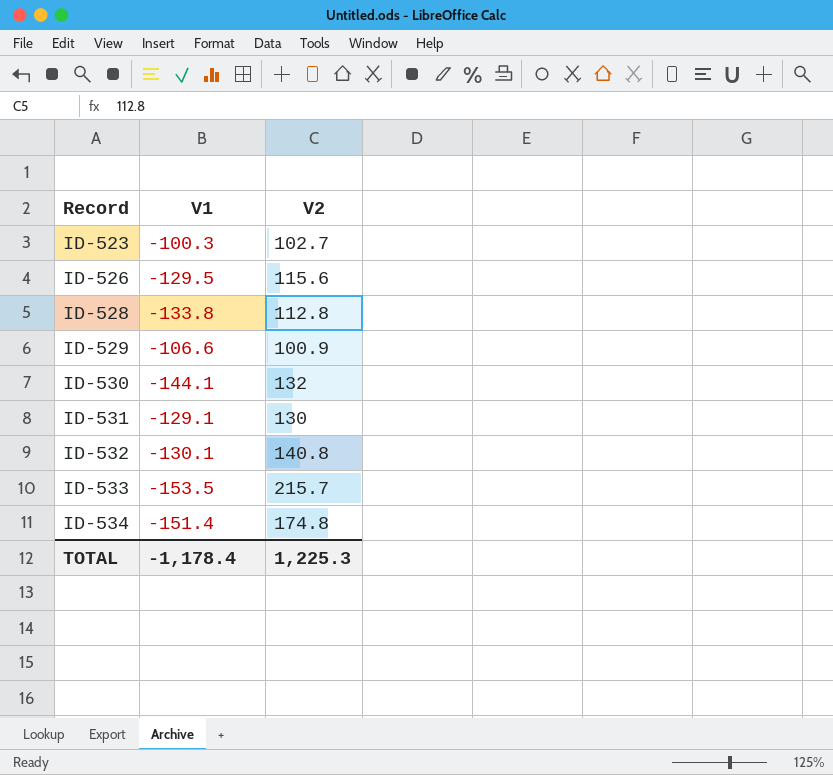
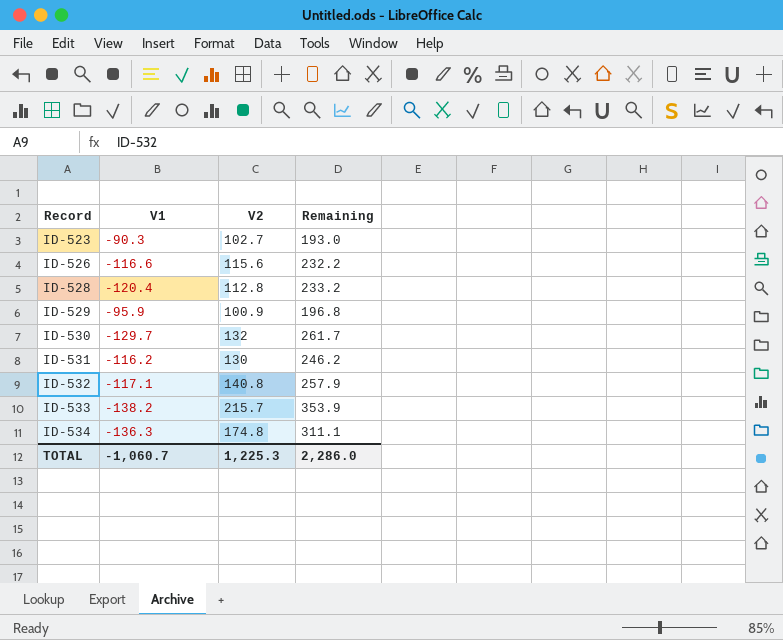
column Remaining | formula: none -> [V2] - [V1]
ID-523 | V1: -100.3 -> -90.3
ID-526 | V1: -129.5 -> -116.6
ID-528 | V1: -133.8 -> -120.4
ID-529 | V1: -106.6 -> -95.9
ID-530 | V1: -144.1 -> -129.7
ID-531 | V1: -129.1 -> -116.2
ID-532 | V1: -130.1 -> -117.1
ID-533 | V1: -153.5 -> -138.2
ID-534 | V1: -151.4 -> -136.3
TOTAL | V1: -1,178.4 -> -1,060.7

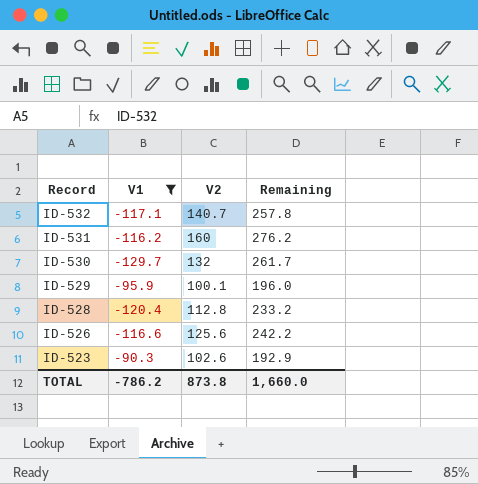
filter: none -> V1 >= -129.7
row order: Record ascending -> Record descending
ID-532 | V2: 140.8 -> 140.7
ID-532 | Remaining: 257.9 -> 257.8
ID-531 | V2: 130 -> 160
ID-531 | Remaining: 246.2 -> 276.2
ID-529 | V2: 100.9 -> 100.1
ID-529 | Remaining: 196.8 -> 196.0
ID-526 | V2: 115.6 -> 125.6
ID-526 | Remaining: 232.2 -> 242.2
ID-523 | V2: 102.7 -> 102.6
ID-523 | Remaining: 193.0 -> 192.9
TOTAL | V1: -1,060.7 -> -786.2
TOTAL | V2: 1,225.3 -> 873.8
TOTAL | Remaining: 2,286.0 -> 1,660.0

